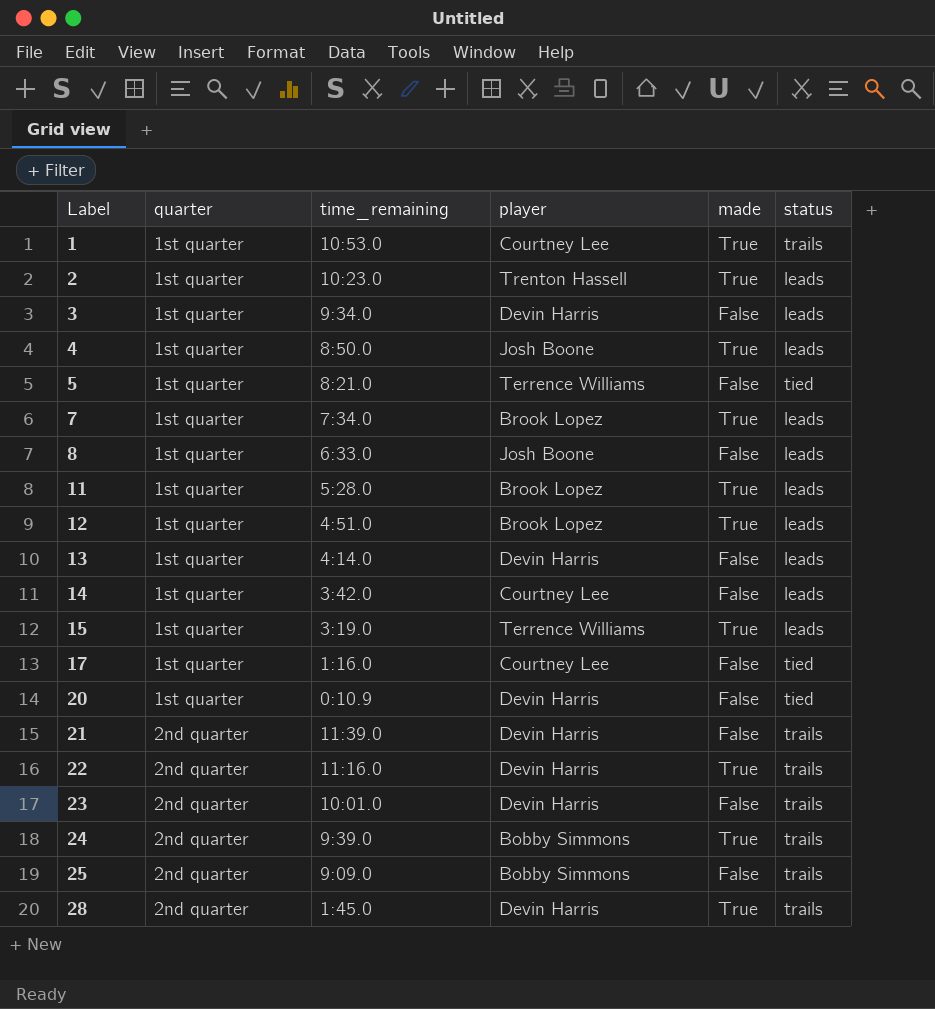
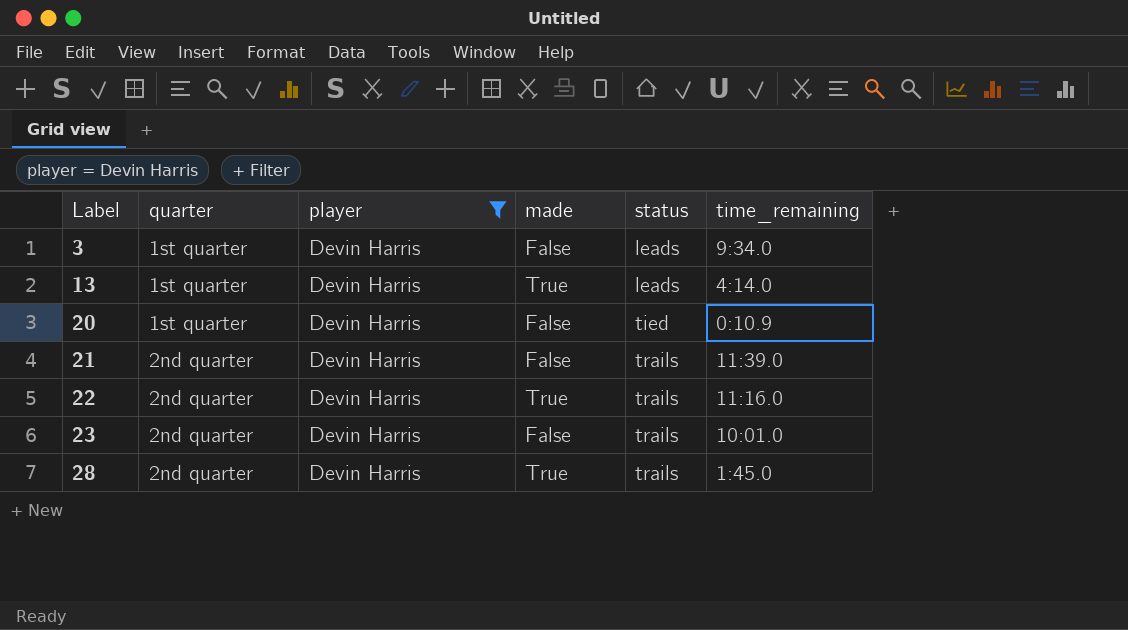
filter: none -> player = Devin Harris
column time_remaining | position: 3 -> 6
13 | made: False -> True

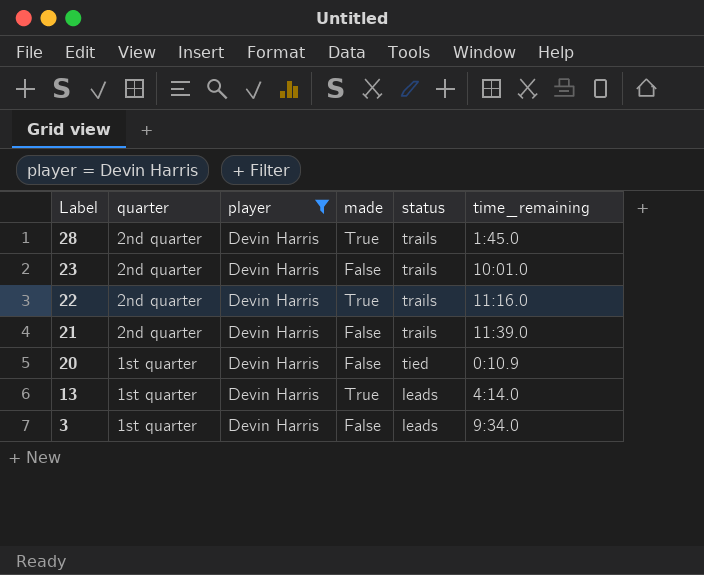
row order: Label ascending -> Label descending

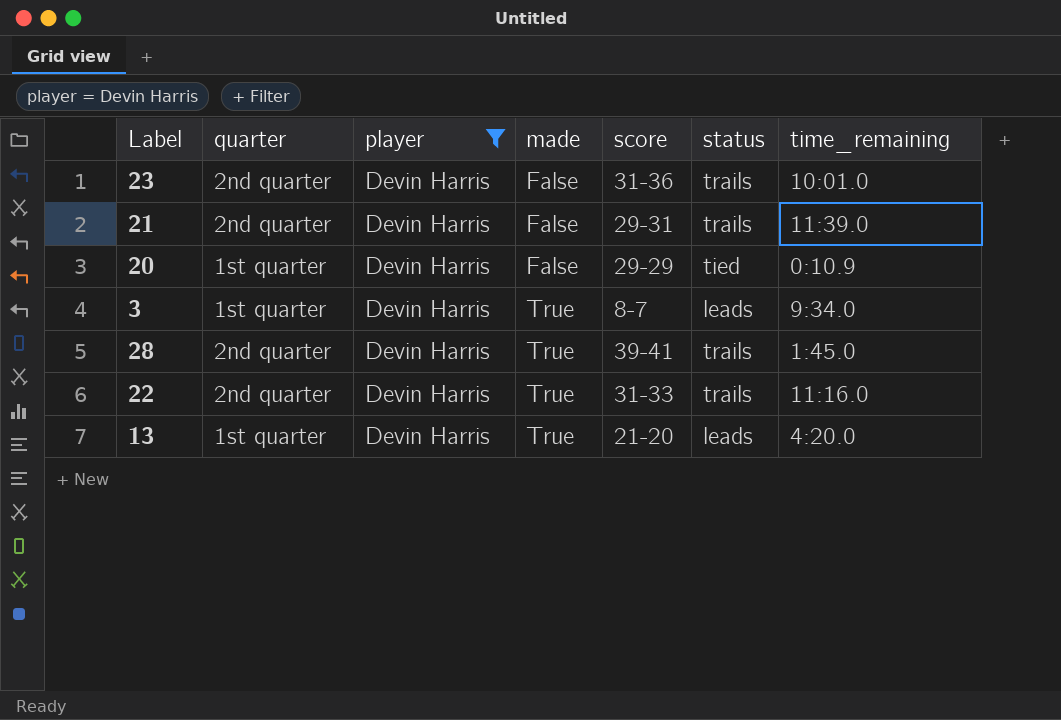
row order: Label descending -> made ascending
column score | position: none -> 5
3 | made: False -> True
13 | time_remaining: 4:14.0 -> 4:20.0

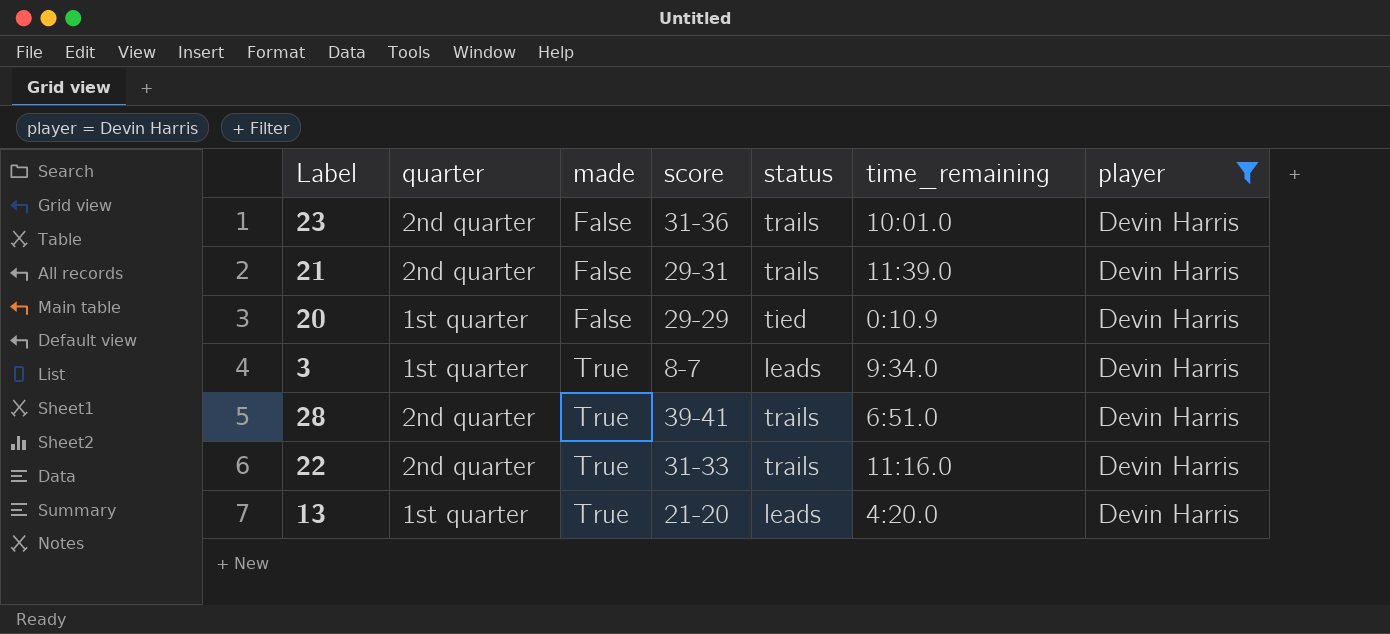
column player | position: 3 -> 7
28 | time_remaining: 1:45.0 -> 6:51.0

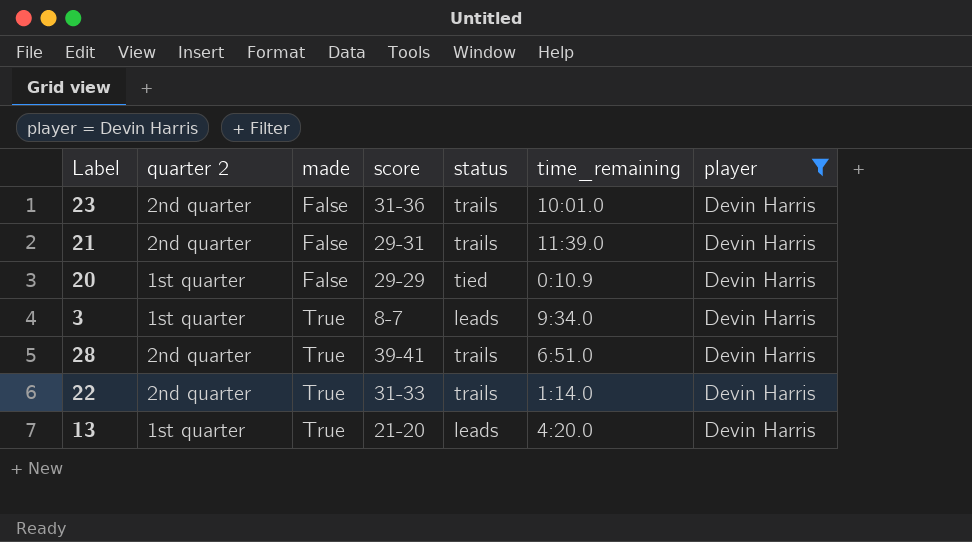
column name: quarter -> quarter 2
22 | time_remaining: 11:16.0 -> 1:14.0

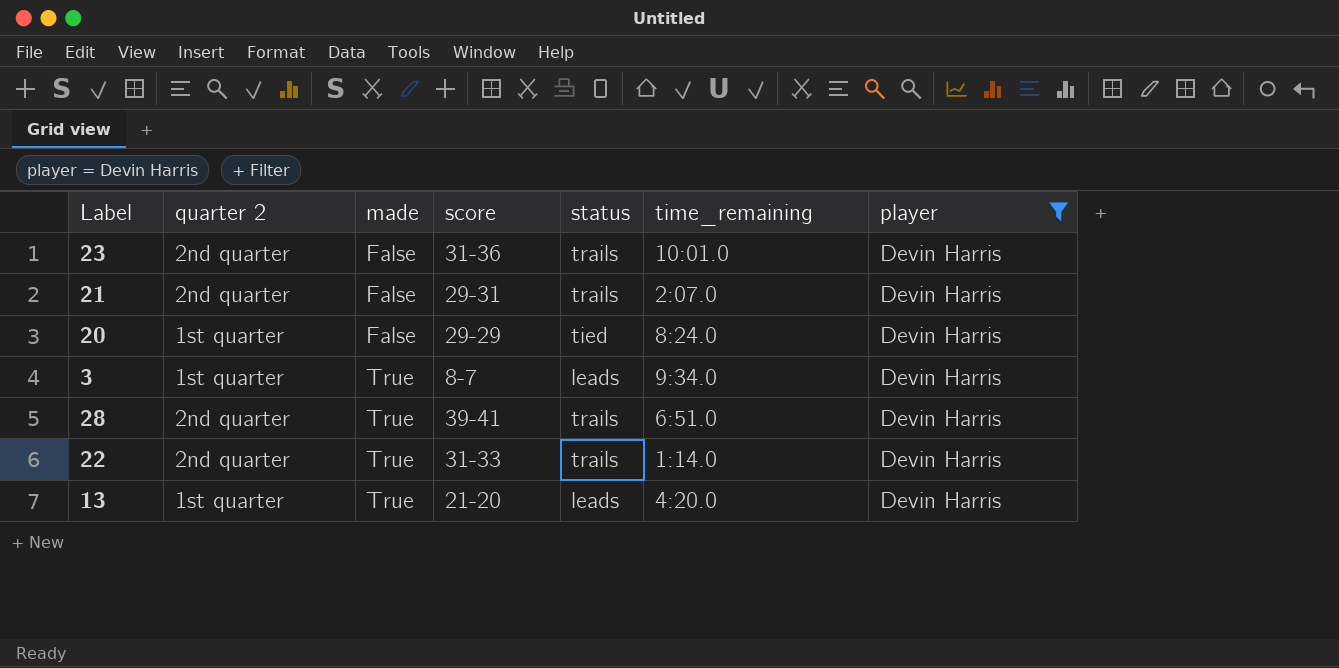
21 | time_remaining: 11:39.0 -> 2:07.0
20 | time_remaining: 0:10.9 -> 8:24.0

